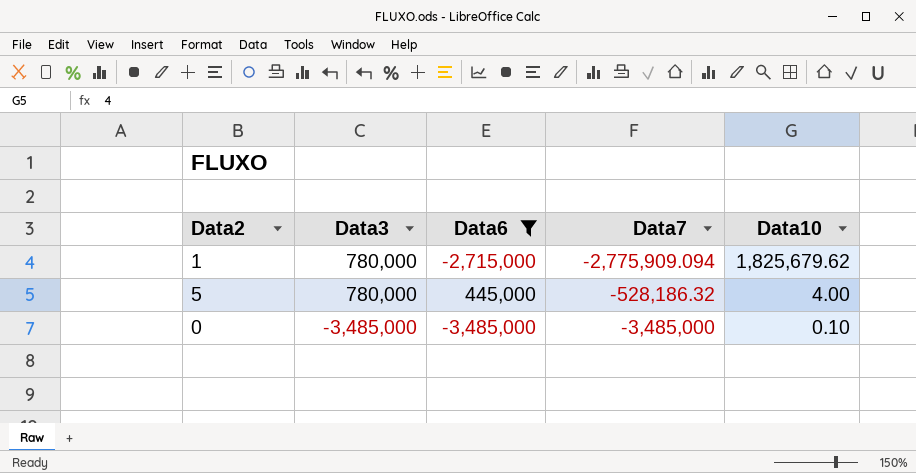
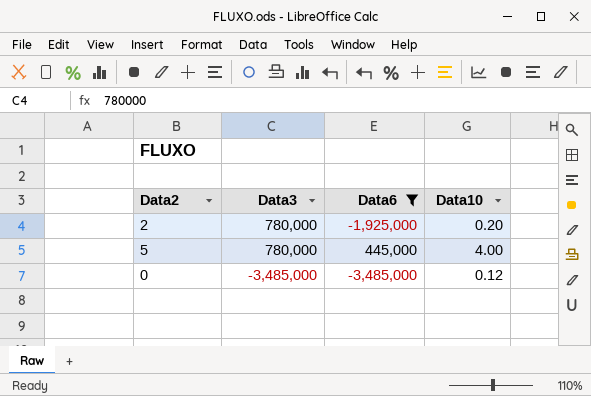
column Data7 | position: 4 -> none
row 1: 780,000 | -2,715,000 | -2,775,909.094 | 1,825,679.62 -> none
row 2: none -> 780,000 | -1,925,000 | 0.20
0 | Data10: 0.10 -> 0.12

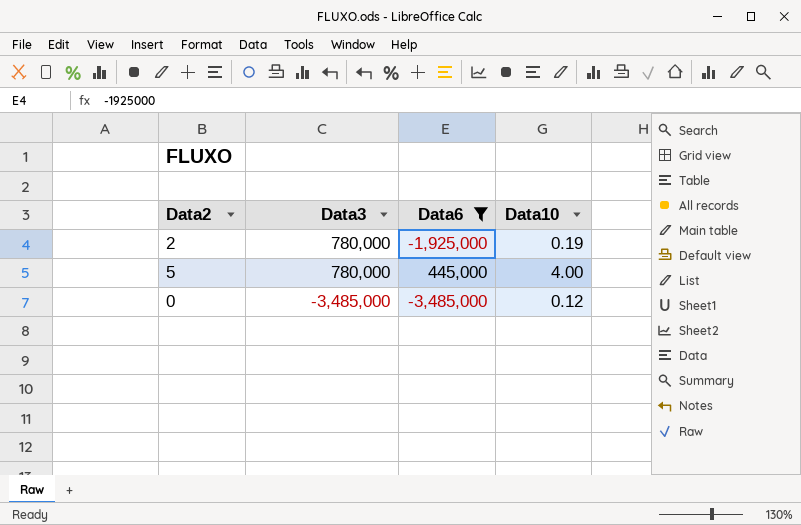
2 | Data10: 0.20 -> 0.19

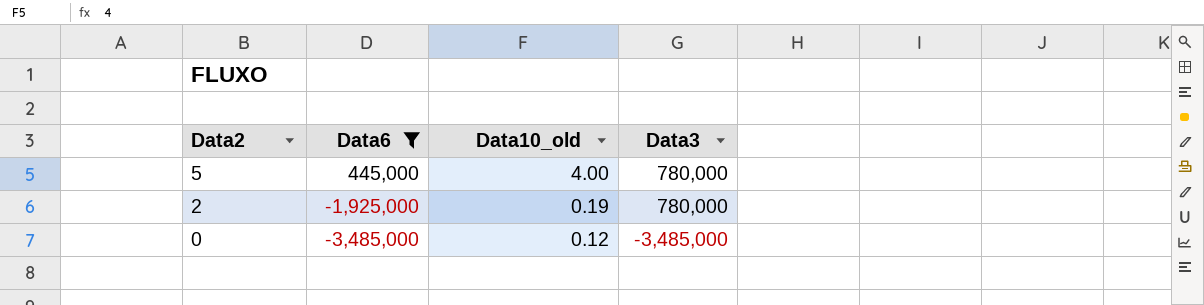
row order: Data3 descending -> Data2 descending
column name: Data10 -> Data10_old
column Data3 | position: 2 -> 4

